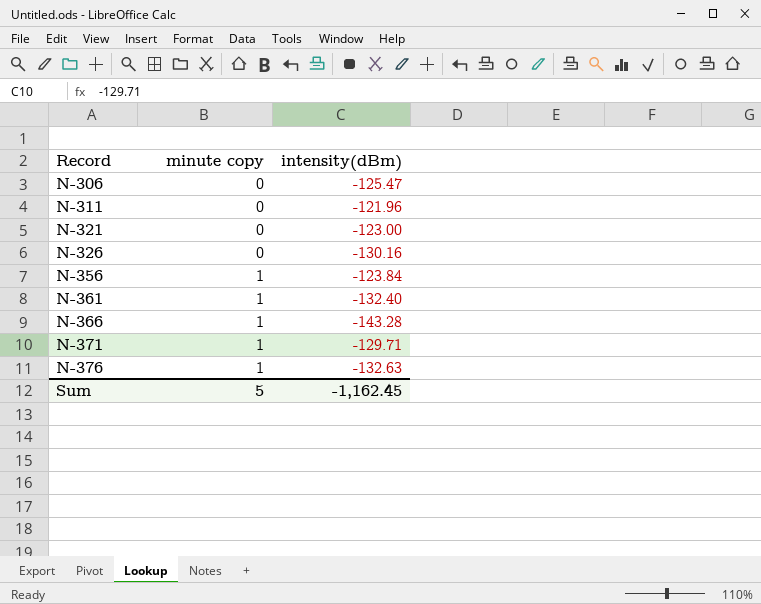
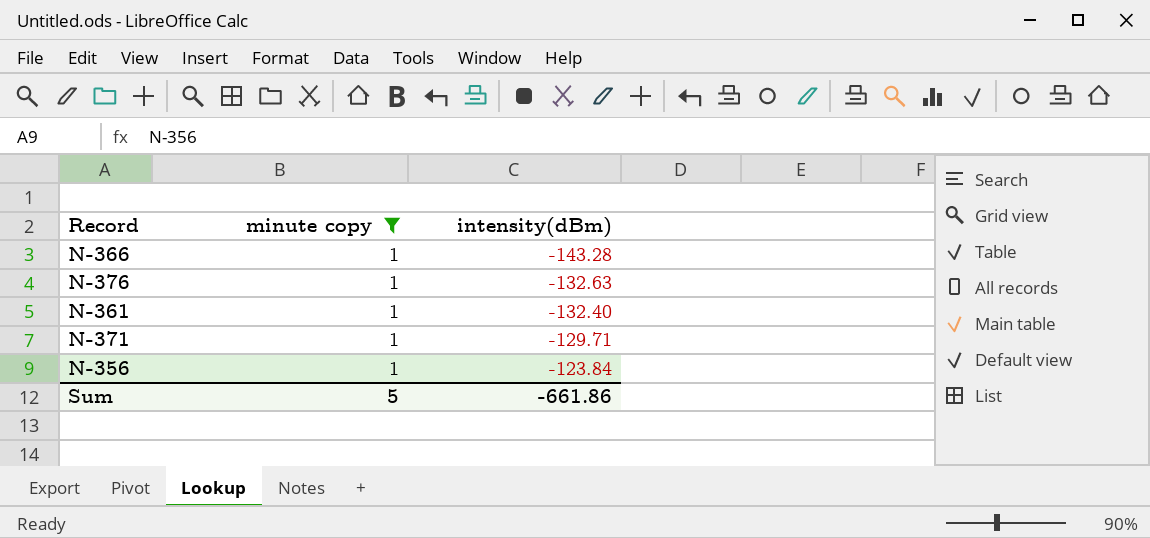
filter: none -> minute copy = 1
row order: Record ascending -> intensity(dBm) ascending
Sum | intensity(dBm): -1,162.45 -> -661.86

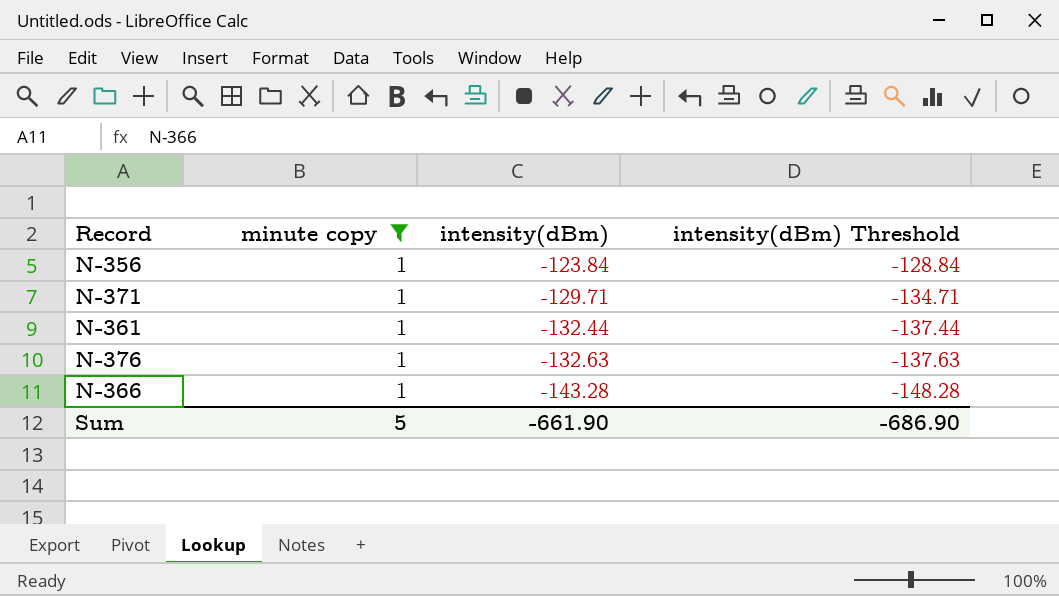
row order: intensity(dBm) ascending -> intensity(dBm) descending
column intensity(dBm) Threshold | formula: none -> [intensity(dBm)] - 5
N-361 | intensity(dBm): -132.40 -> -132.44
Sum | intensity(dBm): -661.86 -> -661.90

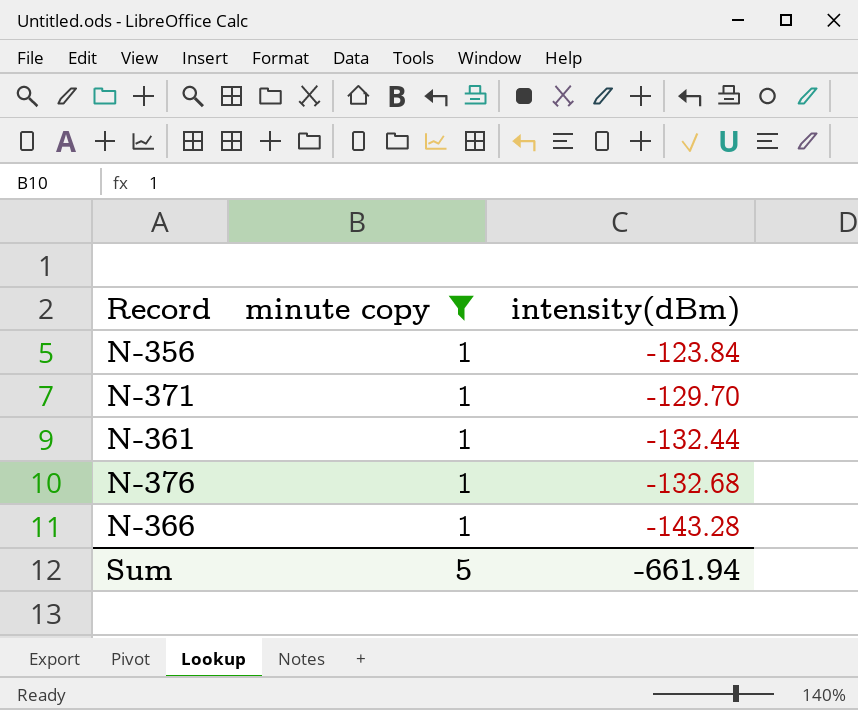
column intensity(dBm) Threshold | formula: [intensity(dBm)] - 5 -> none
N-371 | intensity(dBm): -129.71 -> -129.70
N-376 | intensity(dBm): -132.63 -> -132.68
Sum | intensity(dBm): -661.90 -> -661.94

